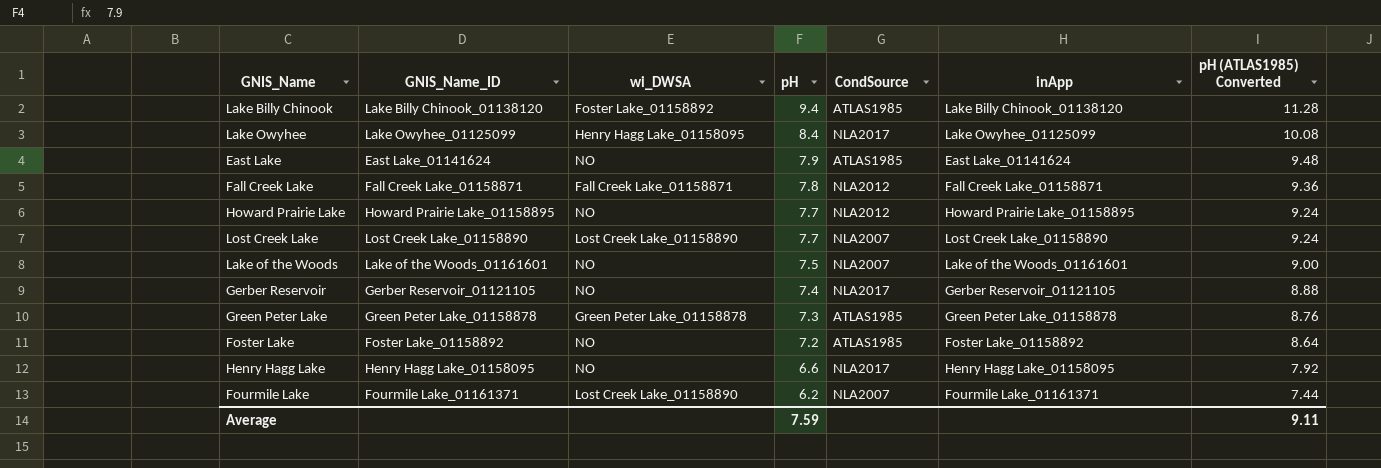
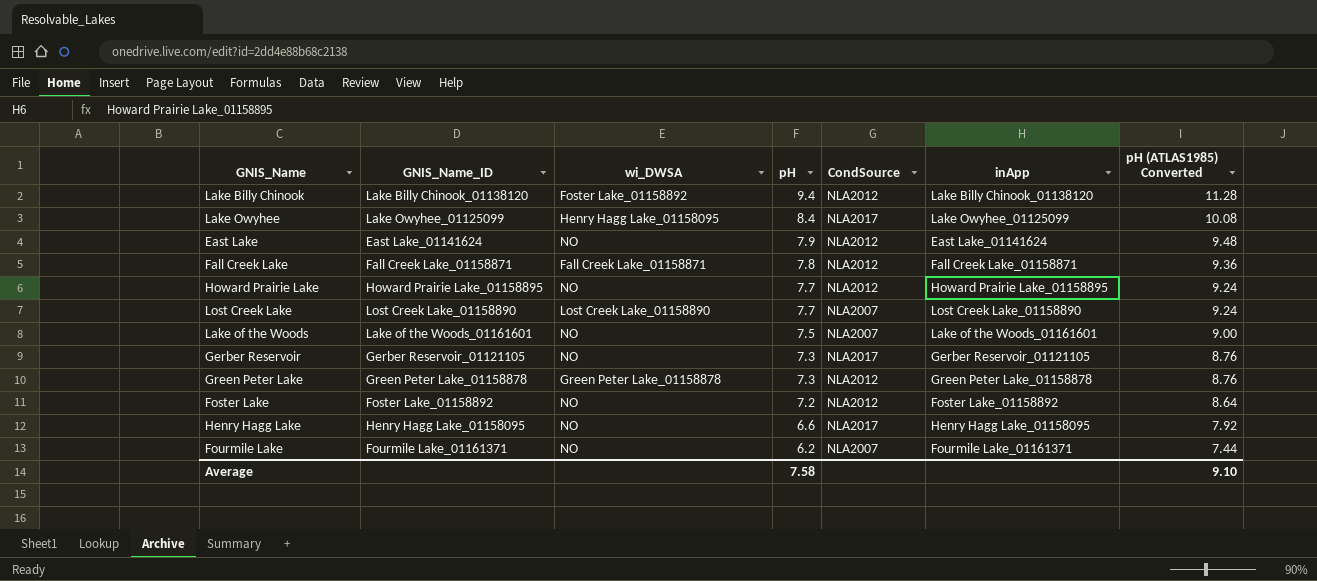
Lake Billy Chinook | CondSource: ATLAS1985 -> NLA2012
East Lake | CondSource: ATLAS1985 -> NLA2012
Gerber Reservoir | pH: 7.4 -> 7.3
Gerber Reservoir | pH (ATLAS1985) Converted: 8.88 -> 8.76
Green Peter Lake | CondSource: ATLAS1985 -> NLA2012
Foster Lake | CondSource: ATLAS1985 -> NLA2012
Fourmile Lake | wi_DWSA: Lost Creek Lake_01158890 -> NO
Average | pH: 7.59 -> 7.58
Average | pH (ATLAS1985) Converted: 9.11 -> 9.10

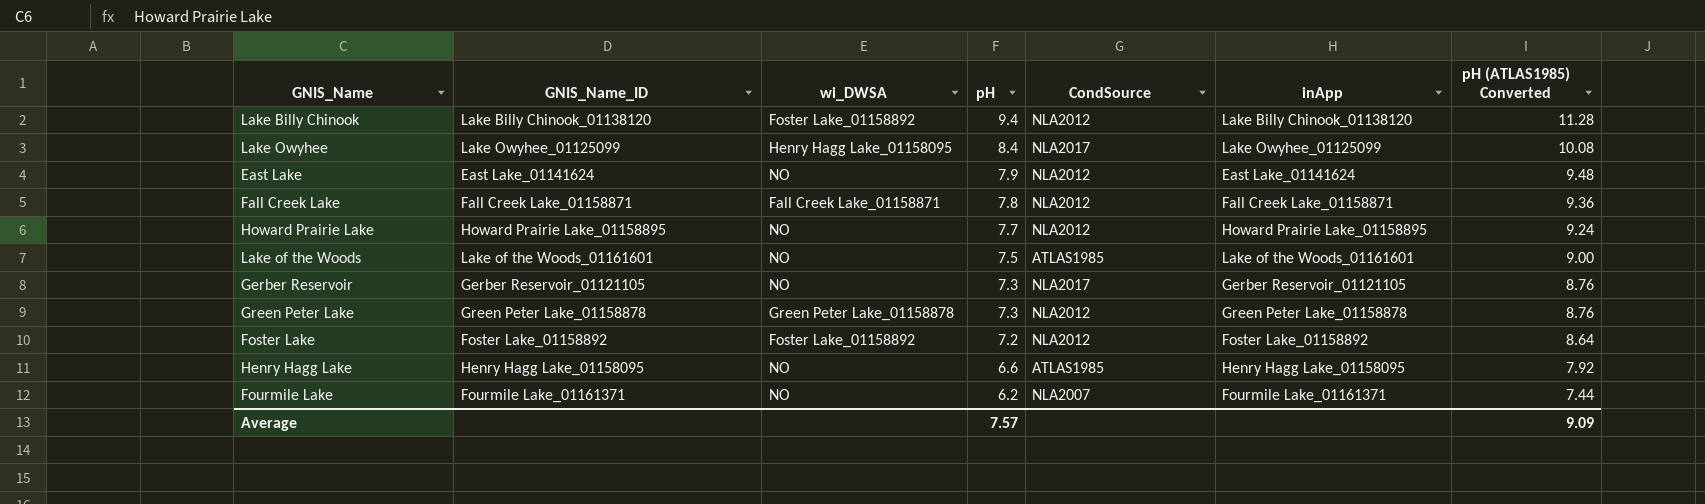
row Lost Creek Lake: Lost Creek Lake_01158890 | Lost Creek Lake_01158890 | 7.7 | NLA2007 | Lost Creek Lake_01158890 | 9.24 -> none
Lake of the Woods | CondSource: NLA2007 -> ATLAS1985
Foster Lake | wi_DWSA: NO -> Foster Lake_01158892
Henry Hagg Lake | CondSource: NLA2017 -> ATLAS1985
Average | pH: 7.58 -> 7.57
Average | pH (ATLAS1985) Converted: 9.10 -> 9.09

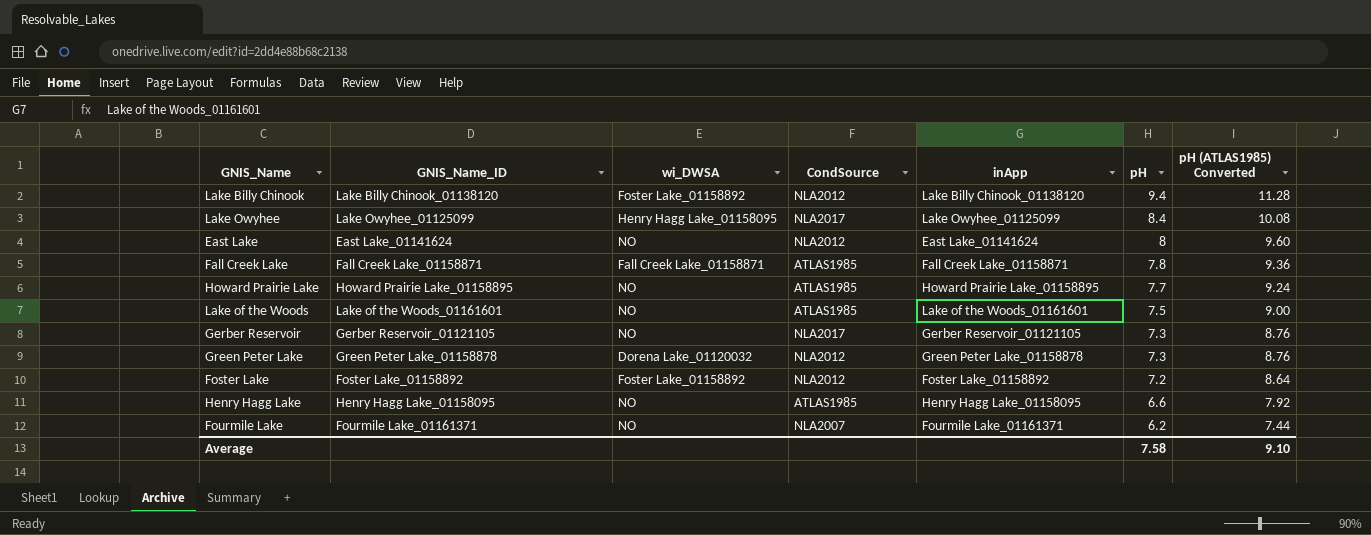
column pH | position: 4 -> 6
East Lake | pH: 7.9 -> 8
East Lake | pH (ATLAS1985) Converted: 9.48 -> 9.60
Fall Creek Lake | CondSource: NLA2012 -> ATLAS1985
Howard Prairie Lake | CondSource: NLA2012 -> ATLAS1985
Green Peter Lake | wi_DWSA: Green Peter Lake_01158878 -> Dorena Lake_01120032
Average | pH: 7.57 -> 7.58
Average | pH (ATLAS1985) Converted: 9.09 -> 9.10

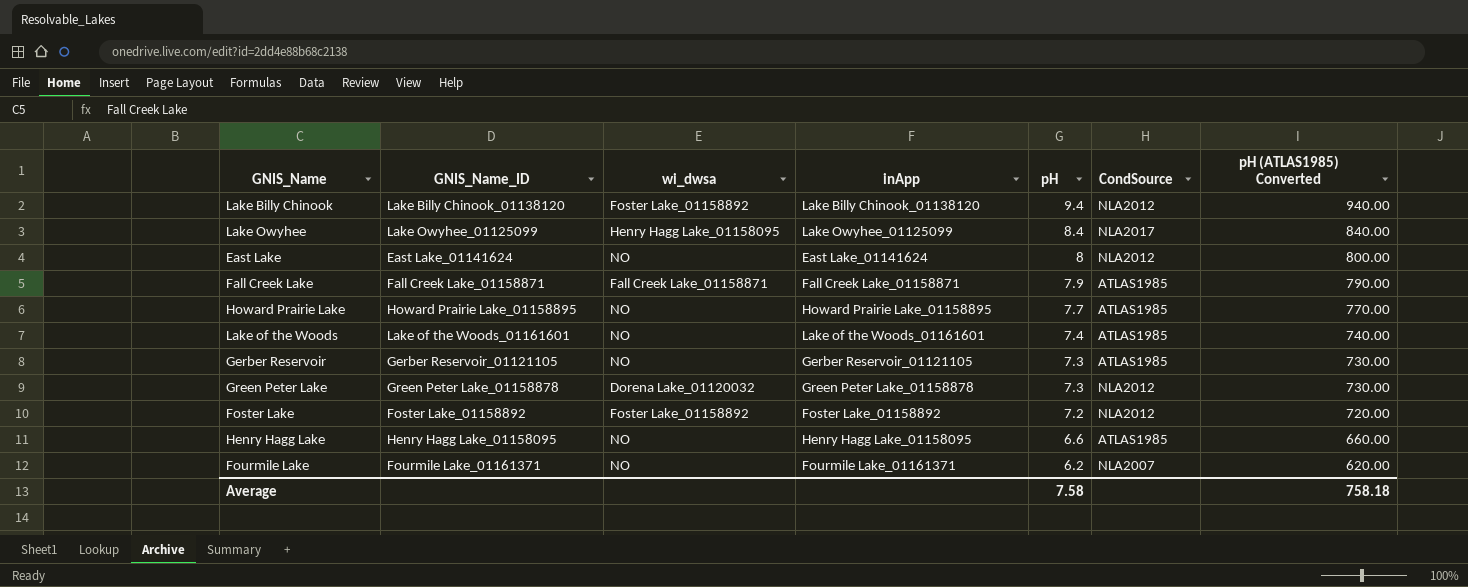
column name: wi_DWSA -> wi_dwsa
column CondSource | position: 4 -> 6
column pH (ATLAS1985) Converted | formula: [pH] * 1.2 -> [pH] * 100
Fall Creek Lake | pH: 7.8 -> 7.9
Lake of the Woods | pH: 7.5 -> 7.4
Gerber Reservoir | CondSource: NLA2017 -> ATLAS1985
Average | pH (ATLAS1985) Converted: 9.10 -> 758.18

